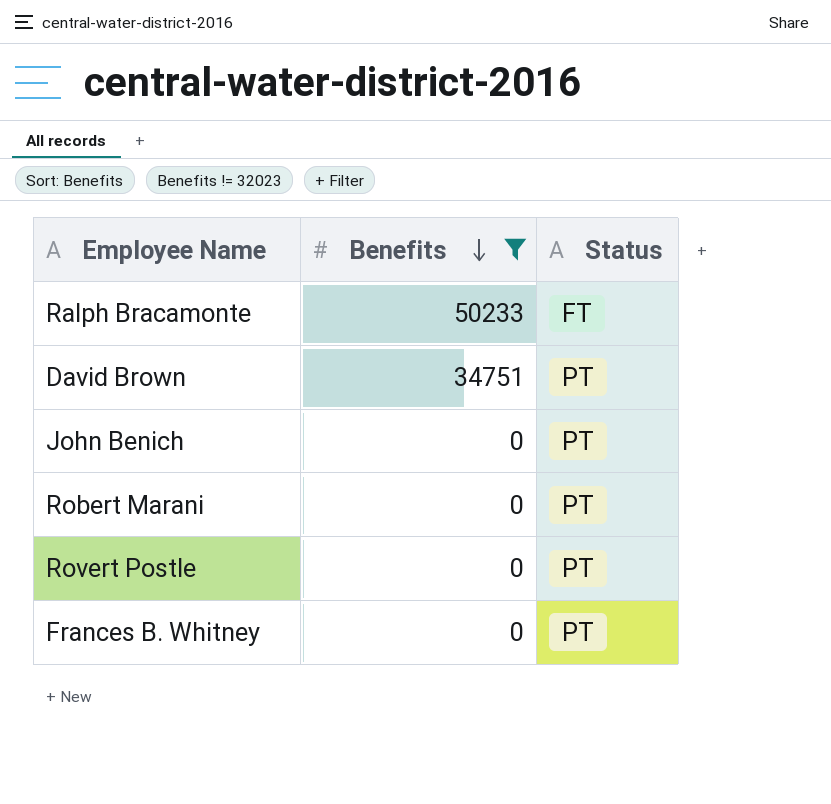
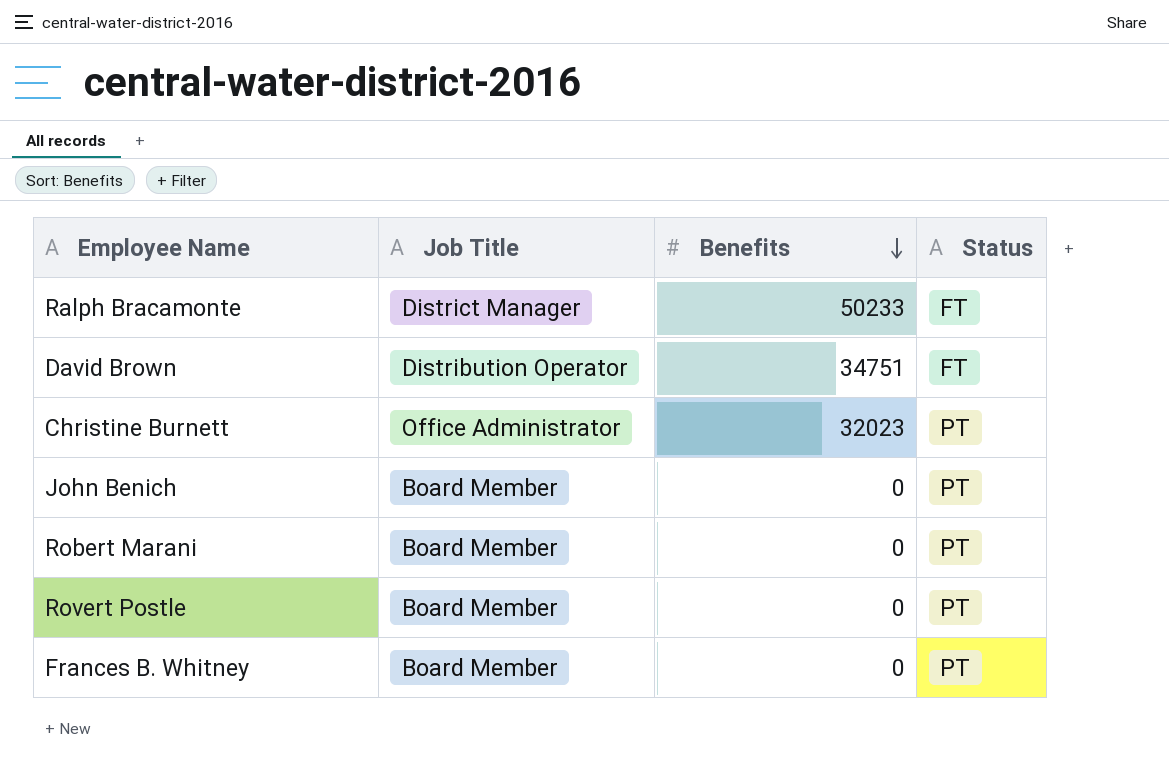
filter: Benefits != 32023 -> none
column Job Title | position: none -> 2
David Brown | Status: PT -> FT

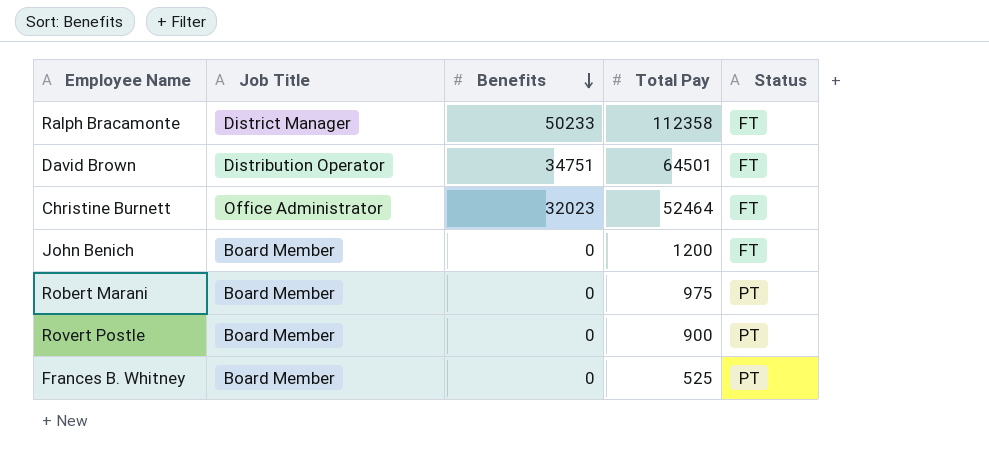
column Total Pay | position: none -> 4
Christine Burnett | Status: PT -> FT
John Benich | Status: PT -> FT

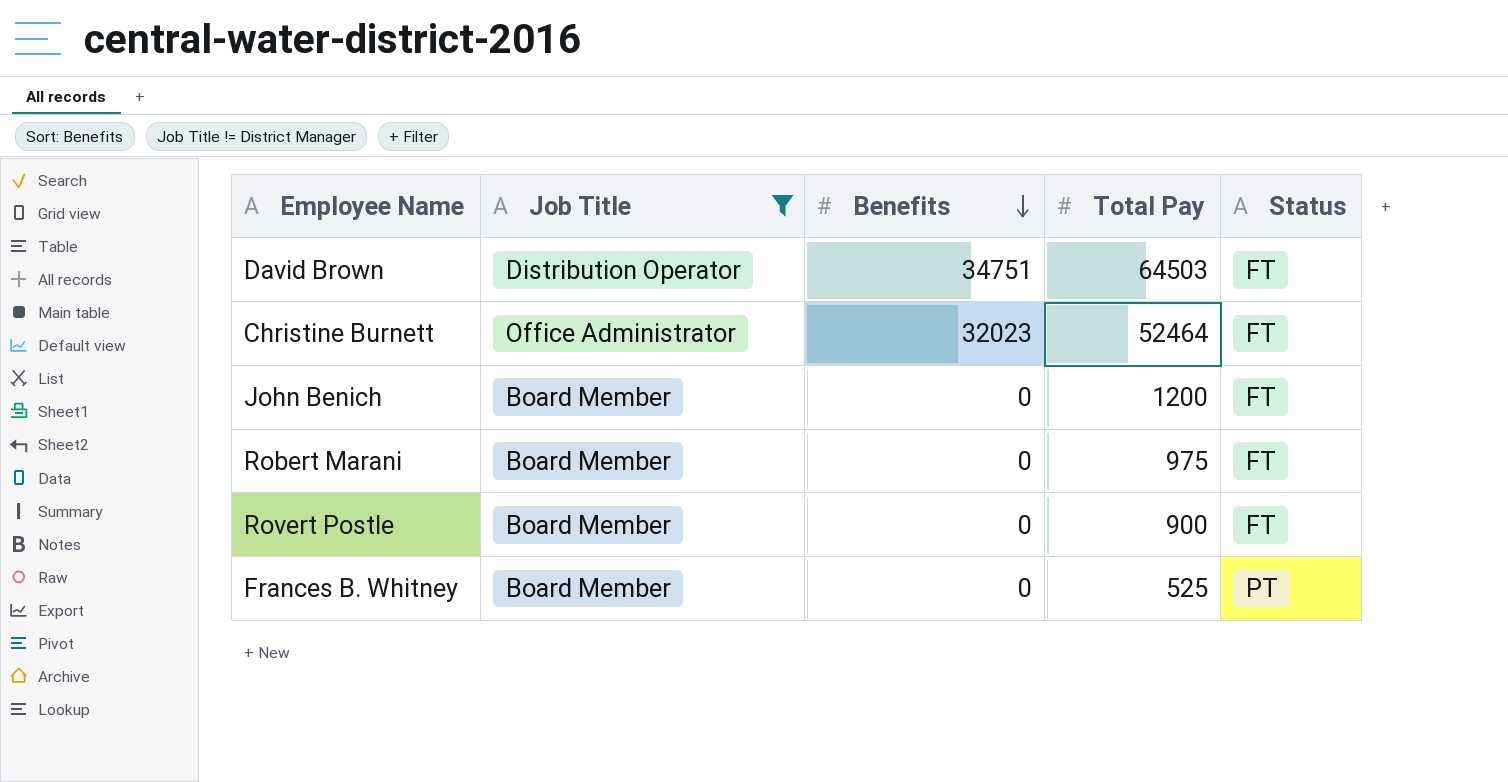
filter: none -> Job Title != District Manager
David Brown | Total Pay: 64501 -> 64503
Robert Marani | Status: PT -> FT
Rovert Postle | Status: PT -> FT

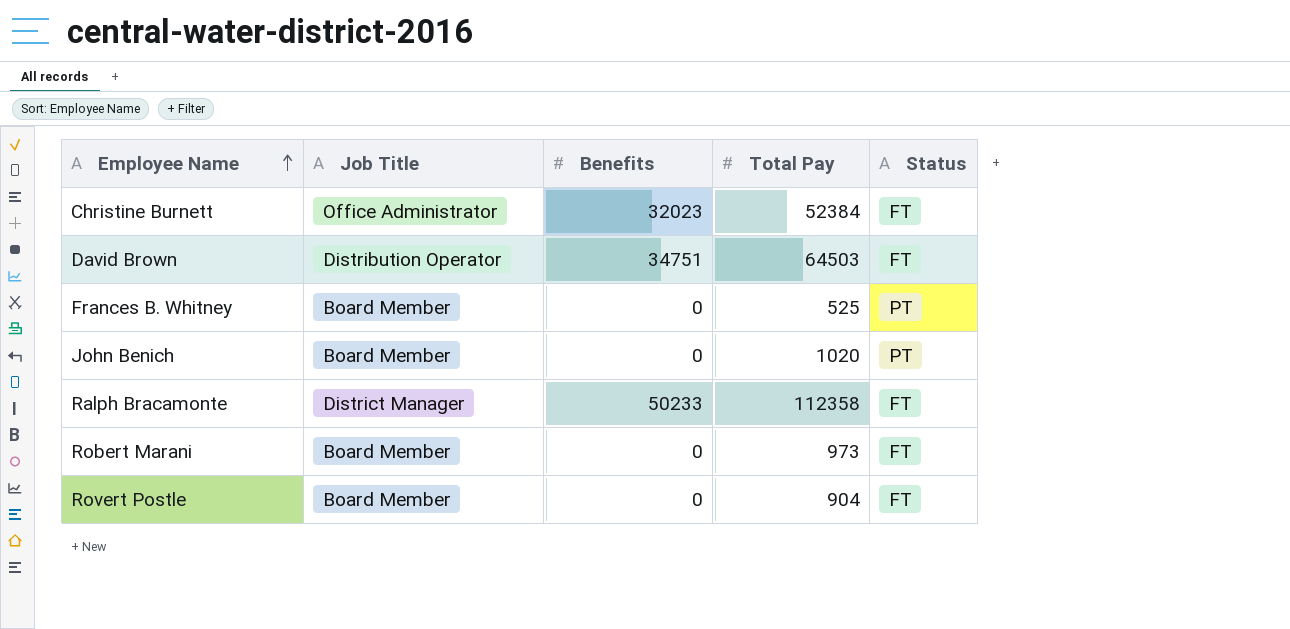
filter: Job Title != District Manager -> none
row order: Benefits descending -> Employee Name ascending
Christine Burnett | Total Pay: 52464 -> 52384
John Benich | Total Pay: 1200 -> 1020
John Benich | Status: FT -> PT
Robert Marani | Total Pay: 975 -> 973
Rovert Postle | Total Pay: 900 -> 904

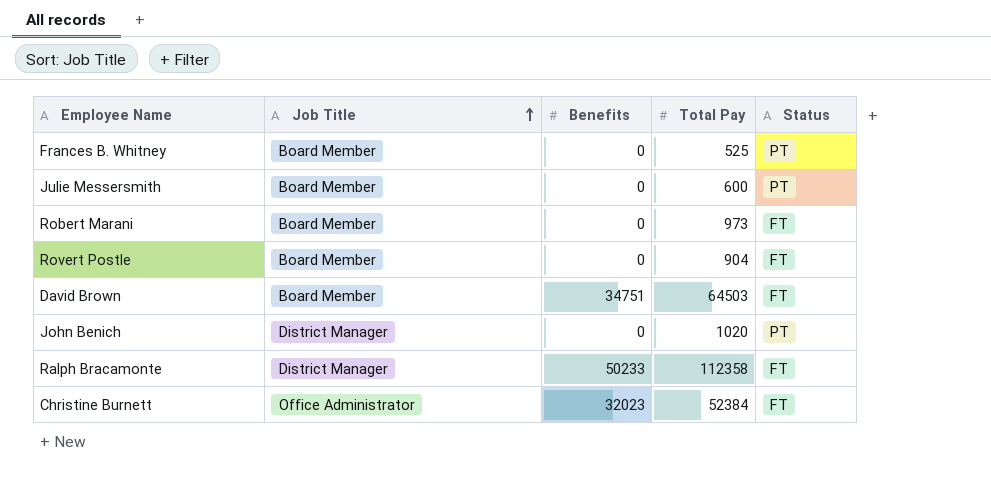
row order: Employee Name ascending -> Job Title ascending
row Julie Messersmith: none -> Board Member | 0 | 600 | PT
David Brown | Job Title: Distribution Operator -> Board Member
John Benich | Job Title: Board Member -> District Manager

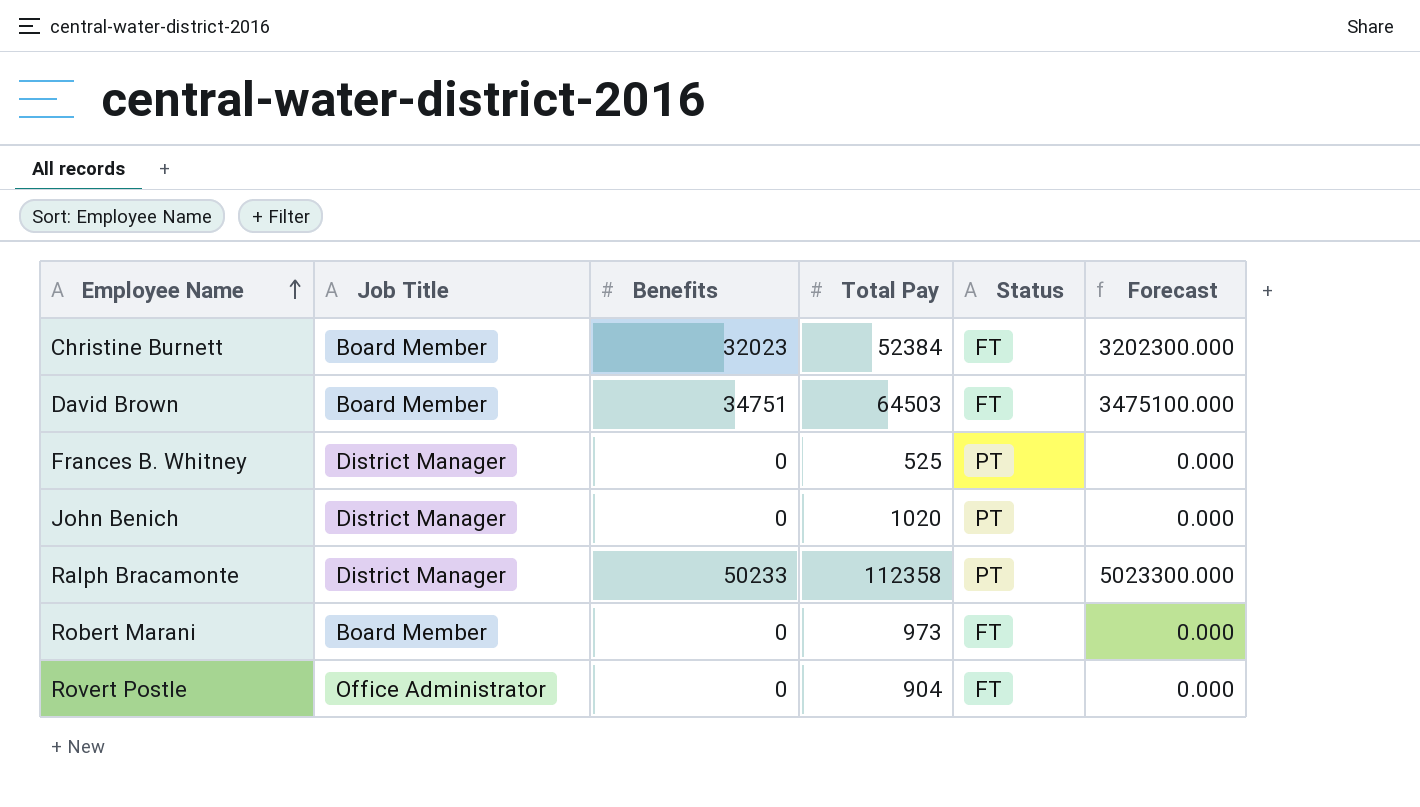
row order: Job Title ascending -> Employee Name ascending
column Forecast | formula: none -> [Benefits] * 100
row Julie Messersmith: Board Member | 0 | 600 | PT -> none
Christine Burnett | Job Title: Office Administrator -> Board Member
Frances B. Whitney | Job Title: Board Member -> District Manager
Ralph Bracamonte | Status: FT -> PT
Rovert Postle | Job Title: Board Member -> Office Administrator

